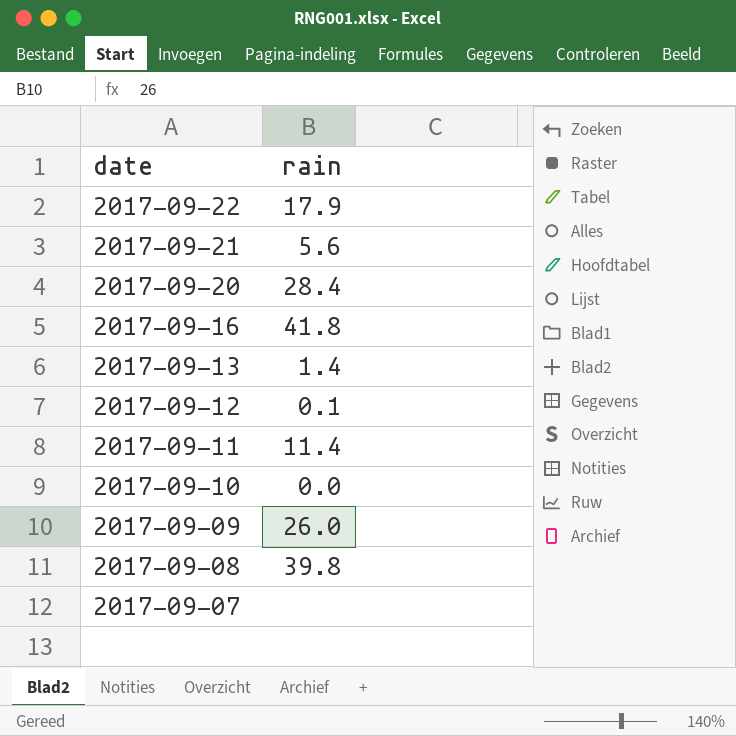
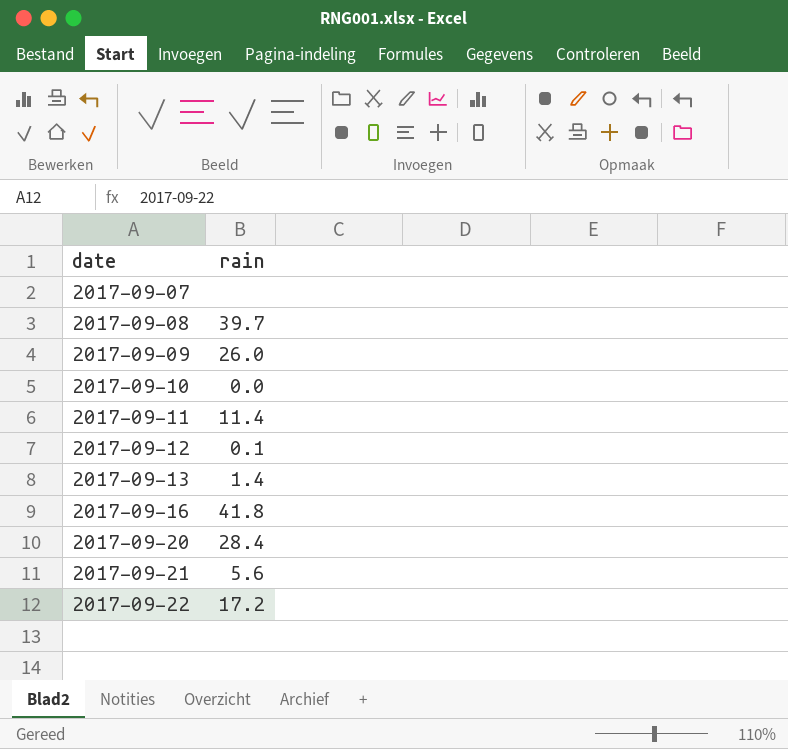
row order: date descending -> date ascending
2017-09-08 | rain: 39.8 -> 39.7
2017-09-22 | rain: 17.9 -> 17.2

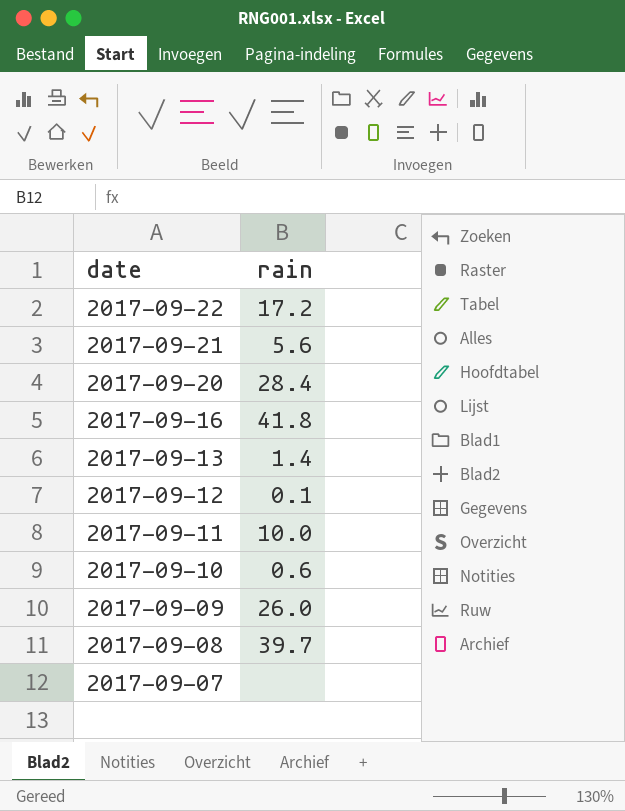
row order: date ascending -> date descending
2017-09-11 | rain: 11.4 -> 10.0
2017-09-10 | rain: 0.0 -> 0.6

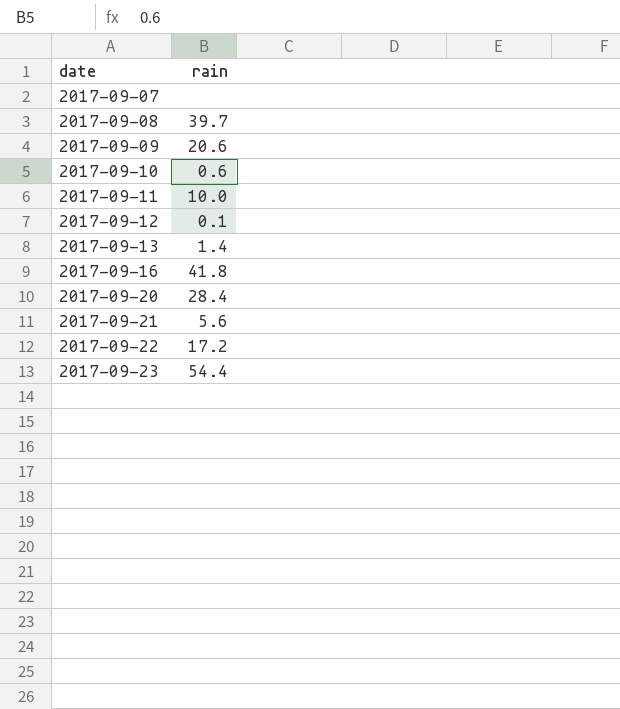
row order: date descending -> date ascending
2017-09-09 | rain: 26.0 -> 20.6
row 2017-09-23: none -> 54.4

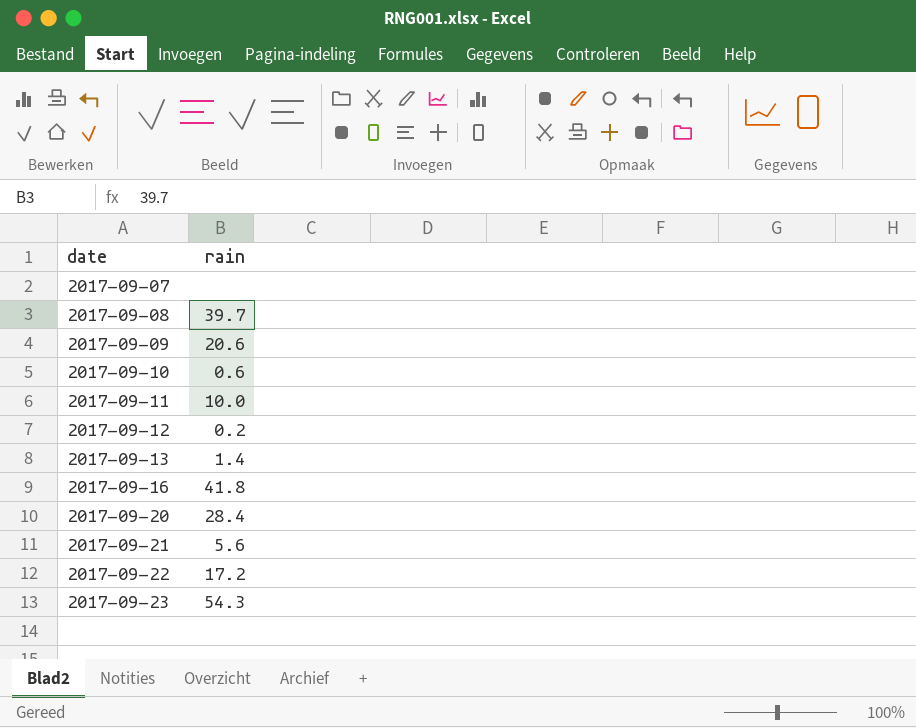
2017-09-12 | rain: 0.1 -> 0.2
2017-09-23 | rain: 54.4 -> 54.3

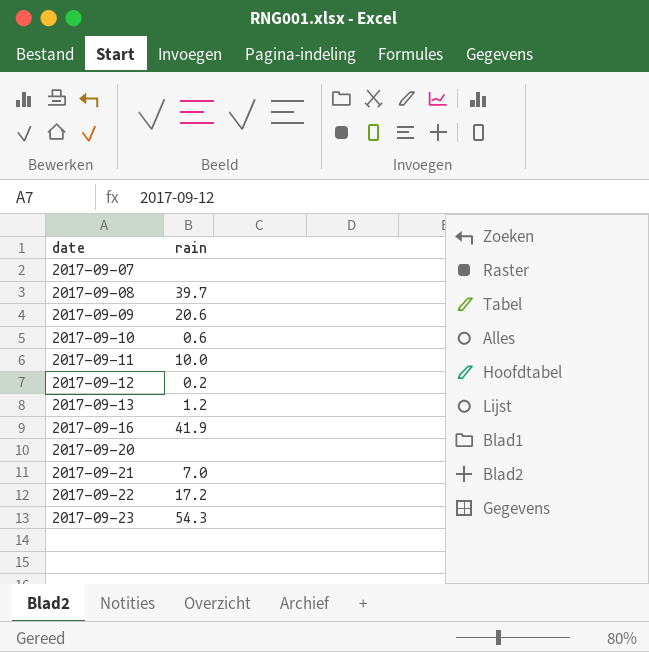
2017-09-13 | rain: 1.4 -> 1.2
2017-09-16 | rain: 41.8 -> 41.9
2017-09-20 | rain: 28.4 -> none
2017-09-21 | rain: 5.6 -> 7.0

